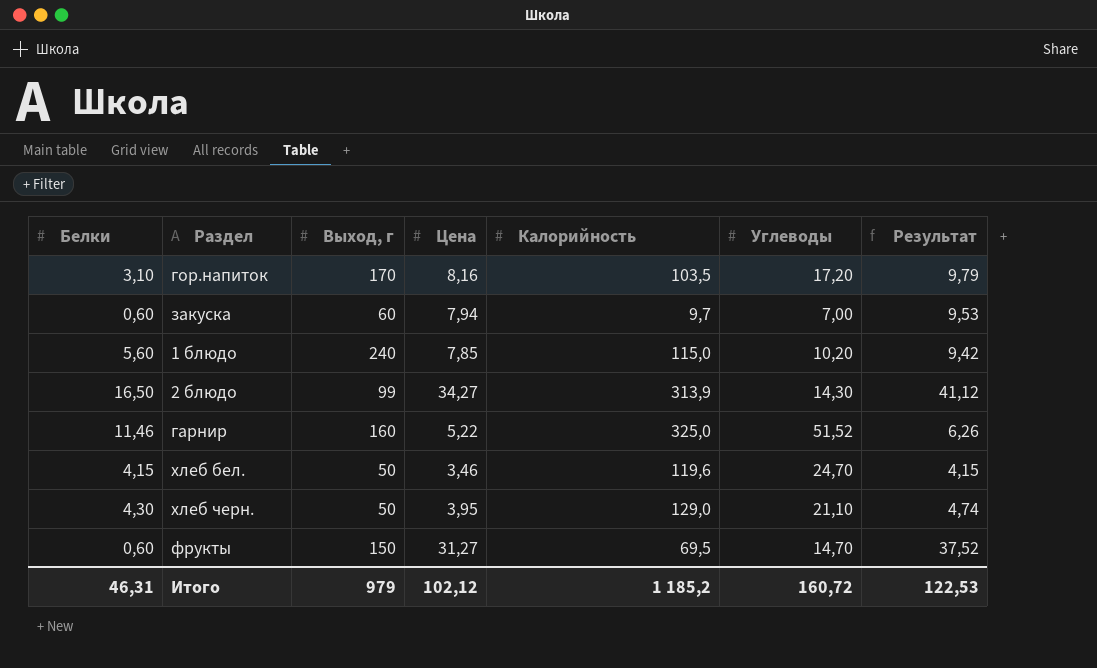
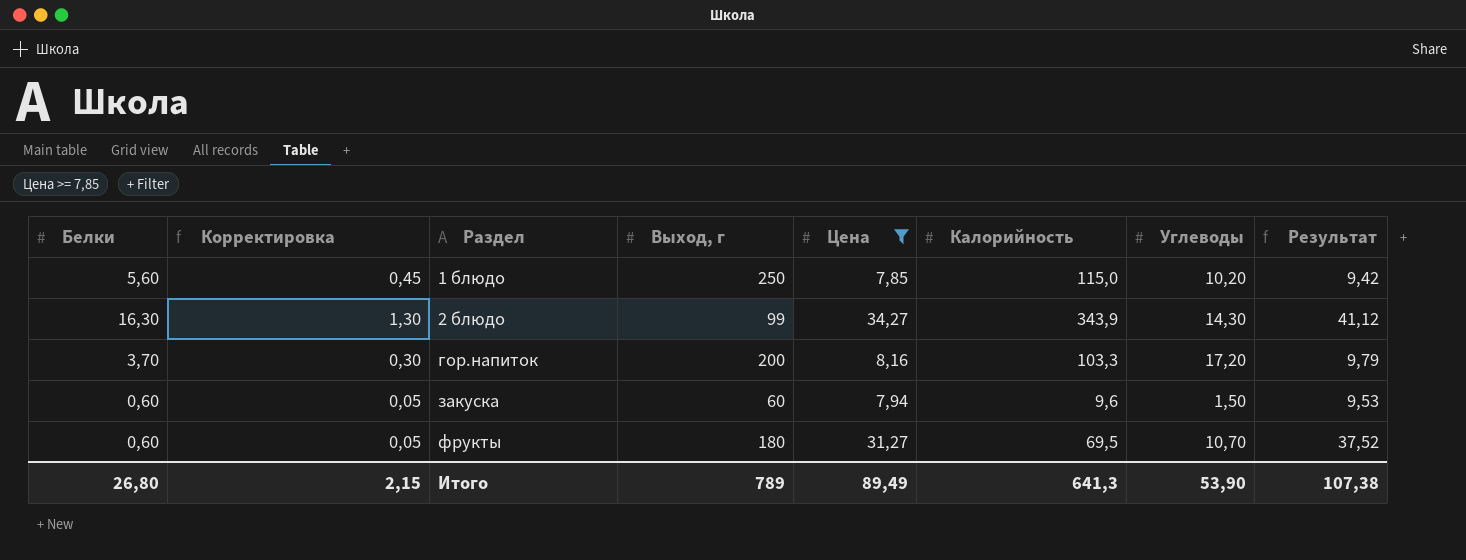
filter: none -> Цена >= 7,85
row order: none -> Раздел ascending
column Корректировка | formula: none -> [Белки] * 0,08
1 блюдо | Выход, г: 240 -> 250
2 блюдо | Белки: 16,50 -> 16,30
2 блюдо | Калорийность: 313,9 -> 343,9
гор.напиток | Белки: 3,10 -> 3,70
гор.напиток | Выход, г: 170 -> 200
гор.напиток | Калорийность: 103,5 -> 103,3
закуска | Калорийность: 9,7 -> 9,6
закуска | Углеводы: 7,00 -> 1,50
фрукты | Выход, г: 150 -> 180
фрукты | Углеводы: 14,70 -> 10,70
Итого | Белки: 46,31 -> 26,80
Итого | Выход, г: 979 -> 789
Итого | Цена: 102,12 -> 89,49
Итого | Калорийность: 1 185,2 -> 641,3
Итого | Углеводы: 160,72 -> 53,90
Итого | Результат: 122,53 -> 107,38

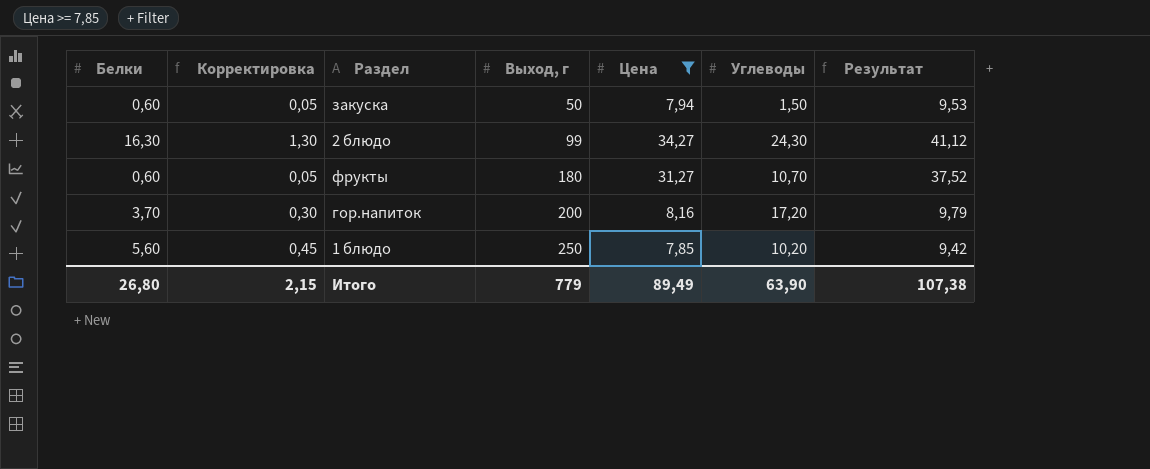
row order: Раздел ascending -> Выход, г ascending
column Калорийность | position: 6 -> none
закуска | Выход, г: 60 -> 50
2 блюдо | Углеводы: 14,30 -> 24,30
Итого | Выход, г: 789 -> 779
Итого | Углеводы: 53,90 -> 63,90

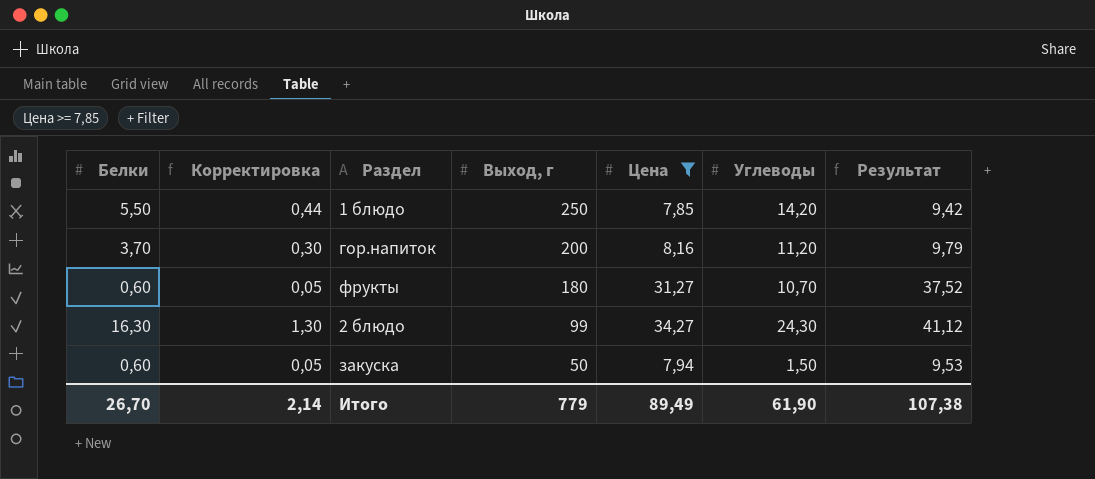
row order: Выход, г ascending -> Выход, г descending
1 блюдо | Белки: 5,60 -> 5,50
1 блюдо | Корректировка: 0,45 -> 0,44
1 блюдо | Углеводы: 10,20 -> 14,20
гор.напиток | Углеводы: 17,20 -> 11,20
Итого | Белки: 26,80 -> 26,70
Итого | Корректировка: 2,15 -> 2,14
Итого | Углеводы: 63,90 -> 61,90

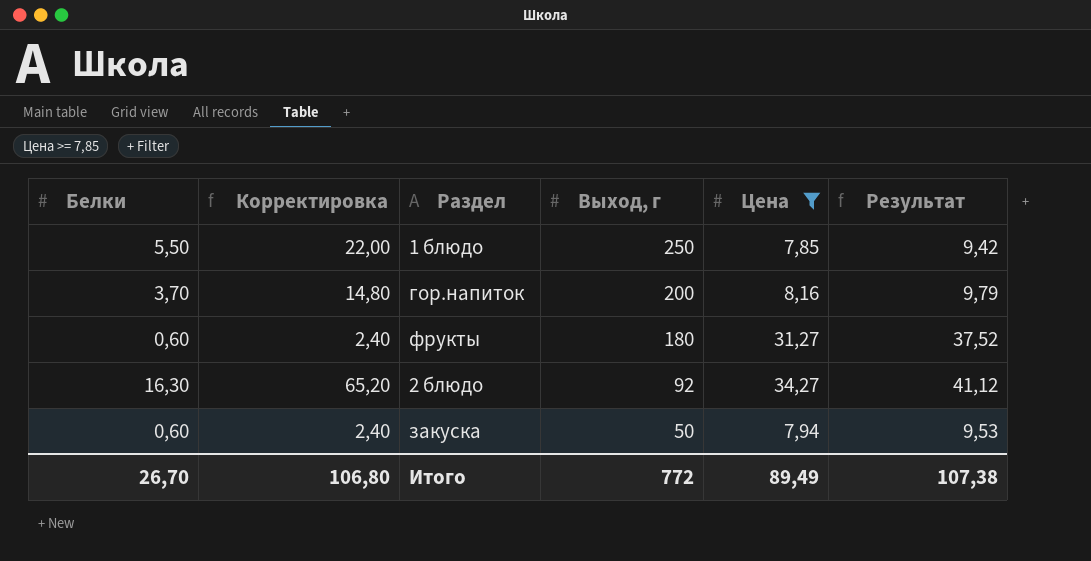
column Углеводы | position: 6 -> none
column Корректировка | formula: [Белки] * 0,08 -> [Белки] * 4
2 блюдо | Выход, г: 99 -> 92
Итого | Корректировка: 2,14 -> 106,80
Итого | Выход, г: 779 -> 772

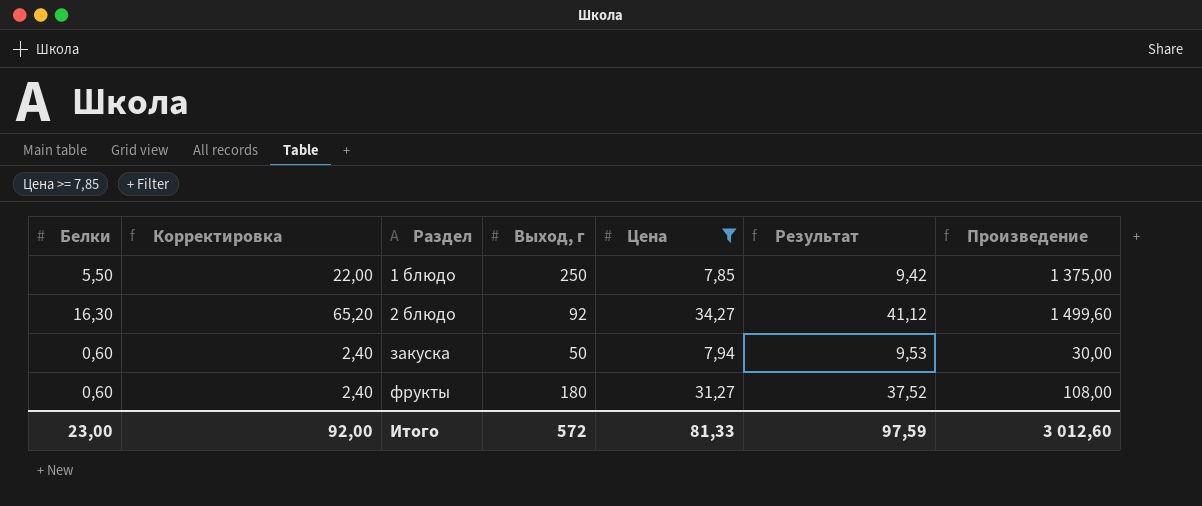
row order: Выход, г descending -> Раздел ascending
column Произведение | formula: none -> [Белки] * [Выход, г]
row гор.напиток: 3,70 | 14,80 | 200 | 8,16 | 9,79 -> none
Итого | Белки: 26,70 -> 23,00
Итого | Корректировка: 106,80 -> 92,00
Итого | Выход, г: 772 -> 572
Итого | Цена: 89,49 -> 81,33
Итого | Результат: 107,38 -> 97,59

